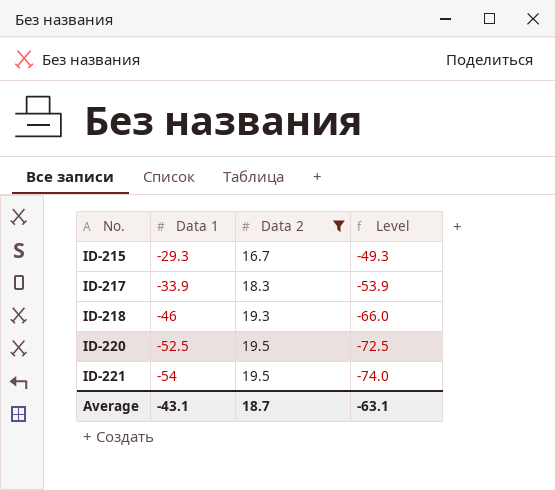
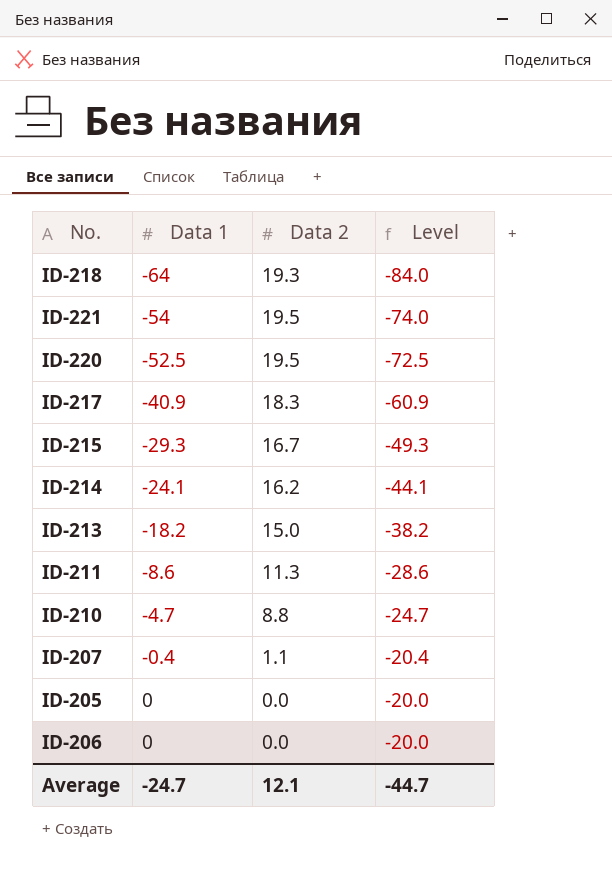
filter: Data 2 >= 16.7 -> none
row order: No. ascending -> Data 1 ascending
ID-218 | Data 1: -46 -> -64
ID-218 | Level: -66.0 -> -84.0
ID-217 | Data 1: -33.9 -> -40.9
ID-217 | Level: -53.9 -> -60.9
Average | Data 1: -43.1 -> -24.7
Average | Data 2: 18.7 -> 12.1
Average | Level: -63.1 -> -44.7

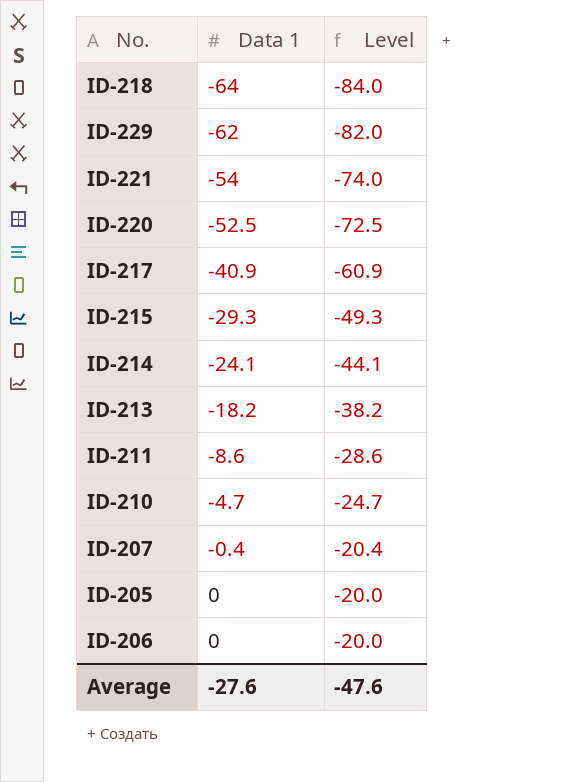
column Data 2 | position: 3 -> none
row ID-229: none -> -62 | -82.0
Average | Data 1: -24.7 -> -27.6
Average | Level: -44.7 -> -47.6

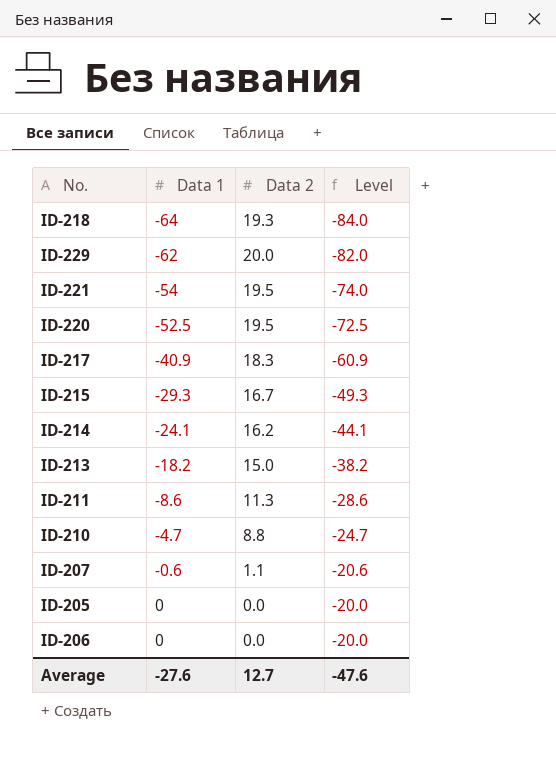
column Data 2 | position: none -> 3
ID-207 | Data 1: -0.4 -> -0.6
ID-207 | Level: -20.4 -> -20.6

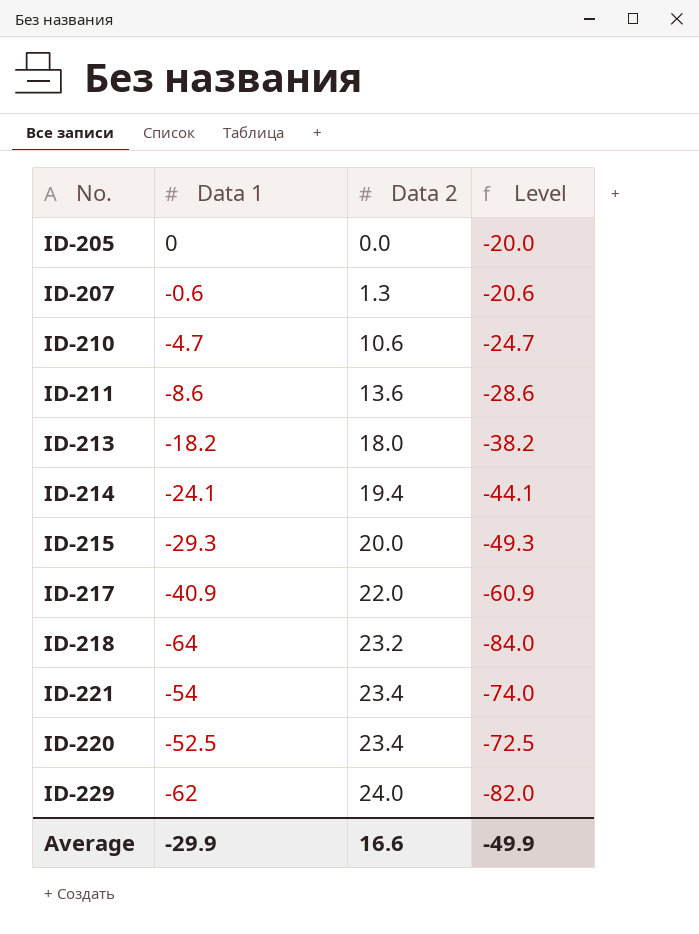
row order: Data 1 ascending -> Data 2 ascending
row ID-206: 0 | 0.0 | -20.0 -> none
ID-207 | Data 2: 1.1 -> 1.3
ID-210 | Data 2: 8.8 -> 10.6
ID-211 | Data 2: 11.3 -> 13.6
ID-213 | Data 2: 15.0 -> 18.0
ID-214 | Data 2: 16.2 -> 19.4
ID-215 | Data 2: 16.7 -> 20.0
ID-217 | Data 2: 18.3 -> 22.0
ID-218 | Data 2: 19.3 -> 23.2
ID-221 | Data 2: 19.5 -> 23.4
ID-220 | Data 2: 19.5 -> 23.4
ID-229 | Data 2: 20.0 -> 24.0
Average | Data 1: -27.6 -> -29.9
Average | Data 2: 12.7 -> 16.6
Average | Level: -47.6 -> -49.9

